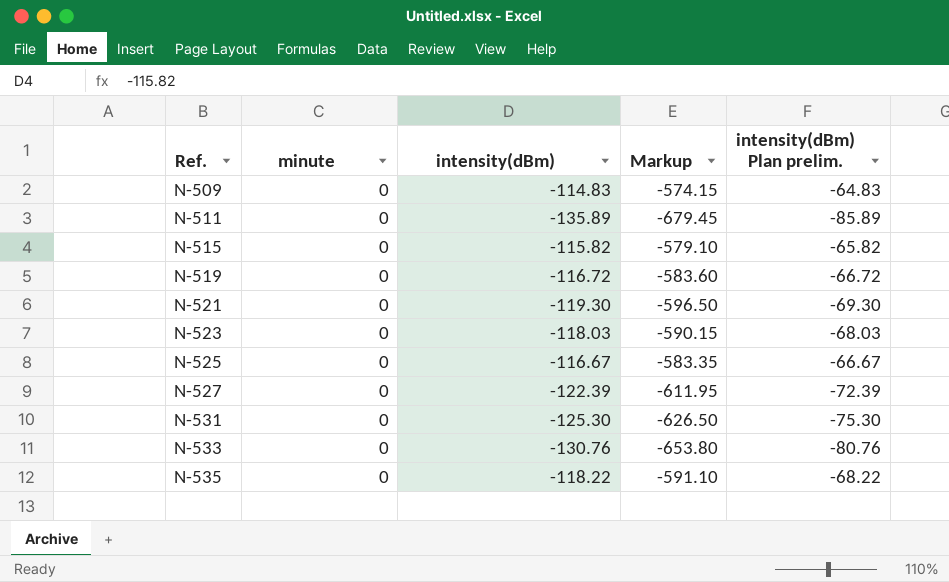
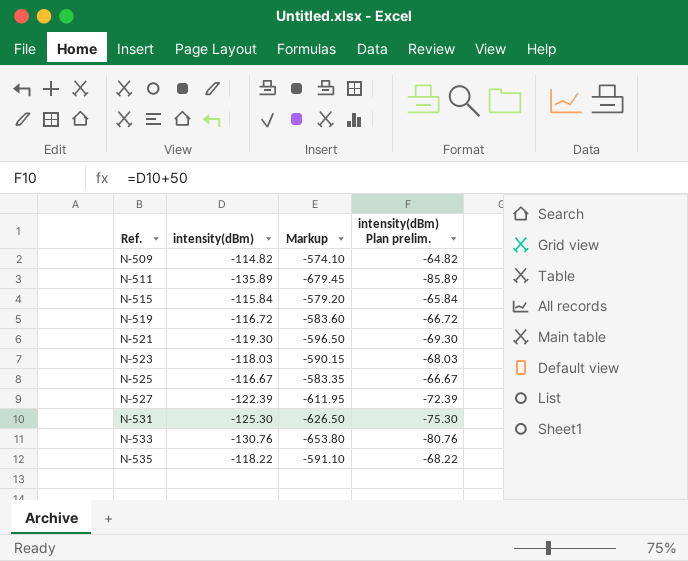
column minute | position: 2 -> none
N-509 | intensity(dBm): -114.83 -> -114.82
N-509 | Markup: -574.15 -> -574.10
N-509 | intensity(dBm) Plan prelim.: -64.83 -> -64.82
N-515 | intensity(dBm): -115.82 -> -115.84
N-515 | Markup: -579.10 -> -579.20
N-515 | intensity(dBm) Plan prelim.: -65.82 -> -65.84

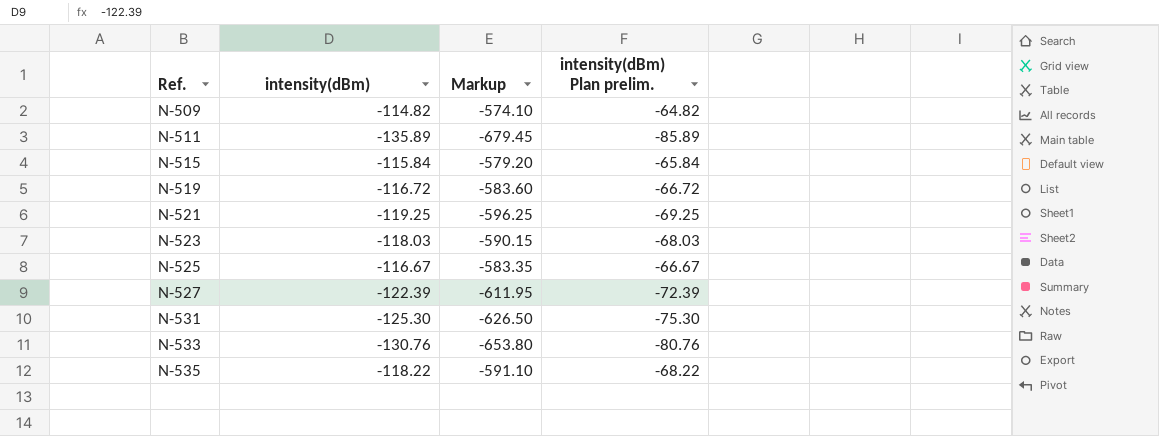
N-521 | intensity(dBm): -119.30 -> -119.25
N-521 | Markup: -596.50 -> -596.25
N-521 | intensity(dBm) Plan prelim.: -69.30 -> -69.25

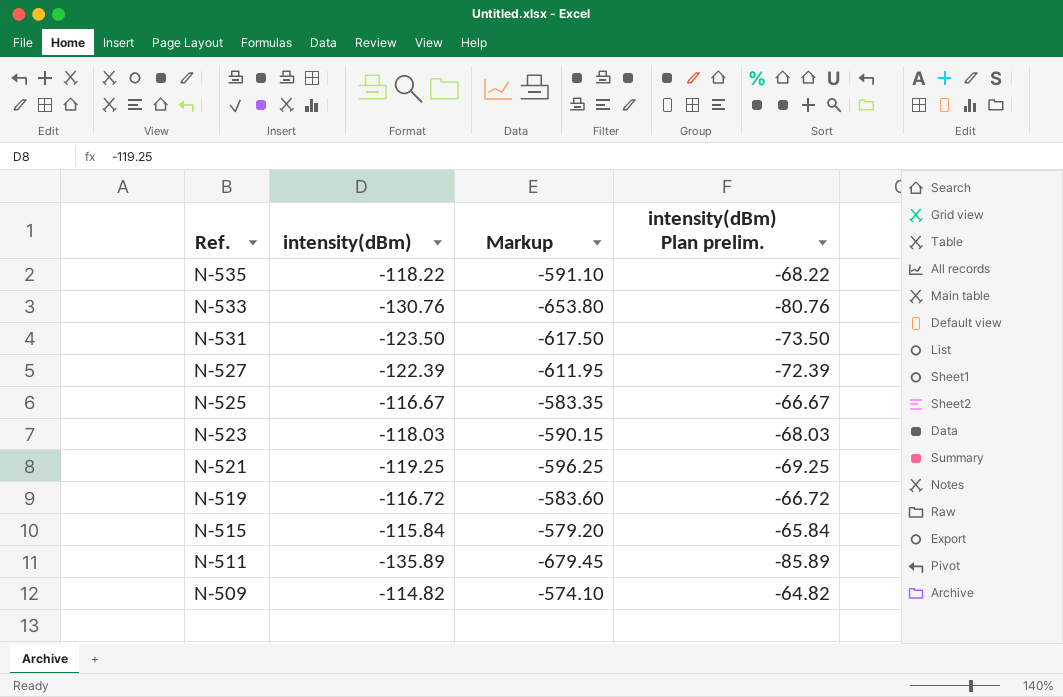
row order: Ref. ascending -> Ref. descending
N-531 | intensity(dBm): -125.30 -> -123.50
N-531 | Markup: -626.50 -> -617.50
N-531 | intensity(dBm) Plan prelim.: -75.30 -> -73.50

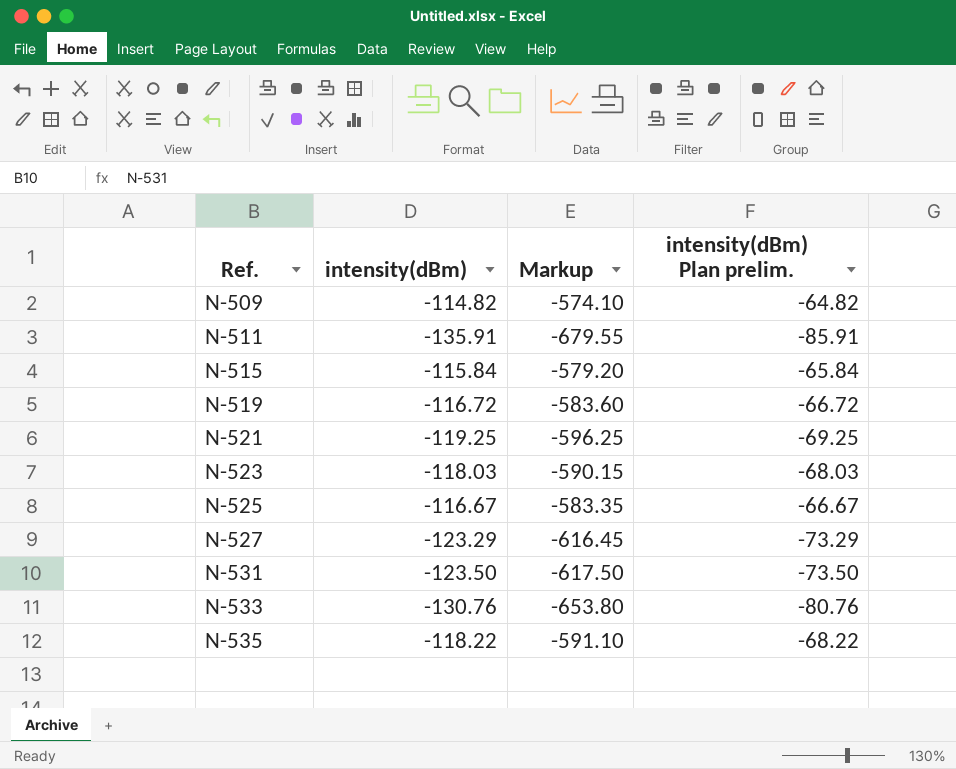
row order: Ref. descending -> Ref. ascending
N-511 | intensity(dBm): -135.89 -> -135.91
N-511 | Markup: -679.45 -> -679.55
N-511 | intensity(dBm) Plan prelim.: -85.89 -> -85.91
N-527 | intensity(dBm): -122.39 -> -123.29
N-527 | Markup: -611.95 -> -616.45
N-527 | intensity(dBm) Plan prelim.: -72.39 -> -73.29

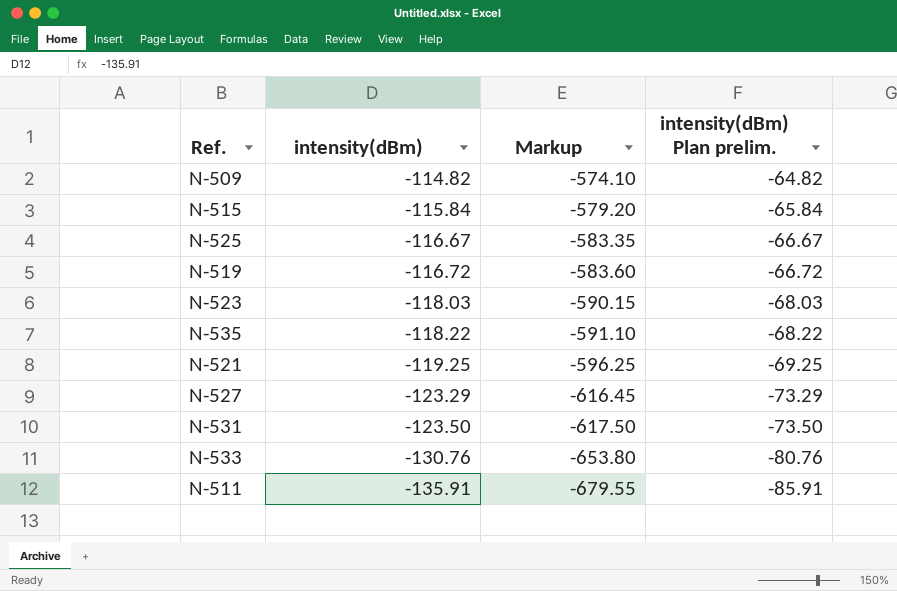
row order: Ref. ascending -> intensity(dBm) descending

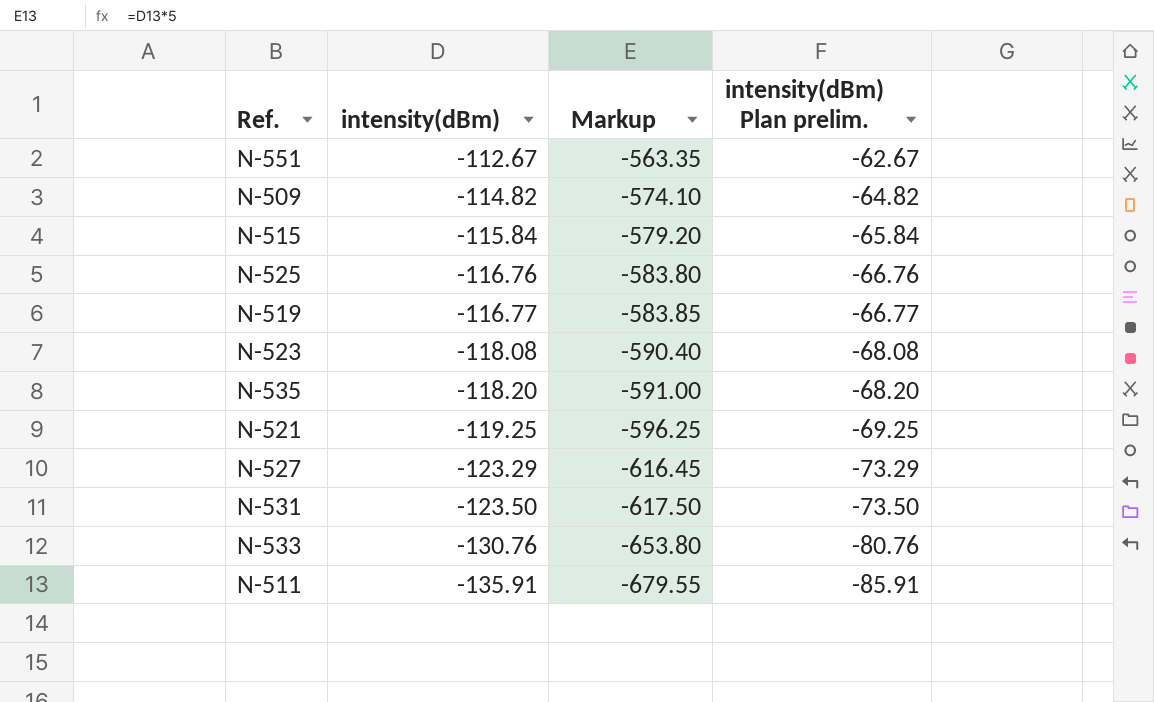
row N-551: none -> -112.67 | -563.35 | -62.67
N-525 | intensity(dBm): -116.67 -> -116.76
N-525 | Markup: -583.35 -> -583.80
N-525 | intensity(dBm) Plan prelim.: -66.67 -> -66.76
N-519 | intensity(dBm): -116.72 -> -116.77
N-519 | Markup: -583.60 -> -583.85
N-519 | intensity(dBm) Plan prelim.: -66.72 -> -66.77
N-523 | intensity(dBm): -118.03 -> -118.08
N-523 | Markup: -590.15 -> -590.40
N-523 | intensity(dBm) Plan prelim.: -68.03 -> -68.08
N-535 | intensity(dBm): -118.22 -> -118.20
N-535 | Markup: -591.10 -> -591.00
N-535 | intensity(dBm) Plan prelim.: -68.22 -> -68.20

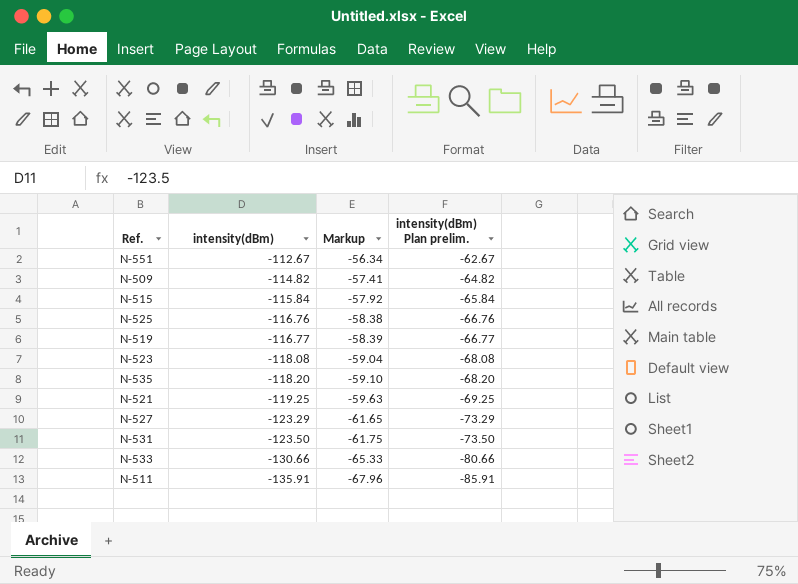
column Markup | formula: [intensity(dBm)] * 5 -> [intensity(dBm)] * 0.5
N-533 | intensity(dBm): -130.76 -> -130.66
N-533 | intensity(dBm) Plan prelim.: -80.76 -> -80.66

